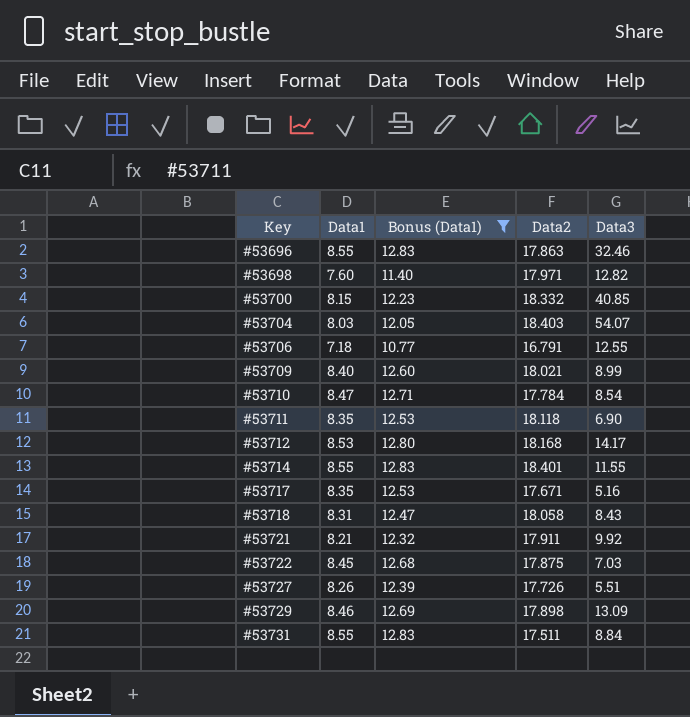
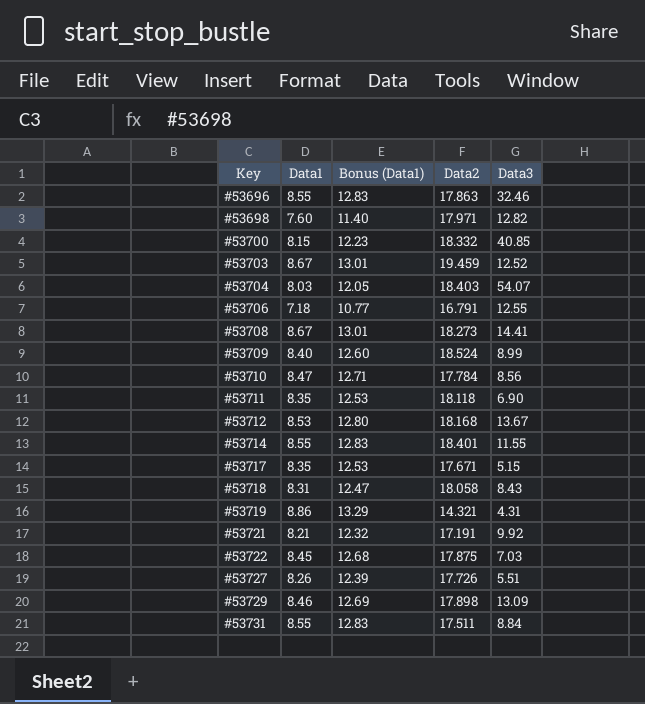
filter: Bonus (Data1) <= 12.83 -> none
#53709 | Data2: 18.021 -> 18.524
#53710 | Data3: 8.54 -> 8.56
#53712 | Data3: 14.17 -> 13.67
#53717 | Data3: 5.16 -> 5.15
#53721 | Data2: 17.911 -> 17.191

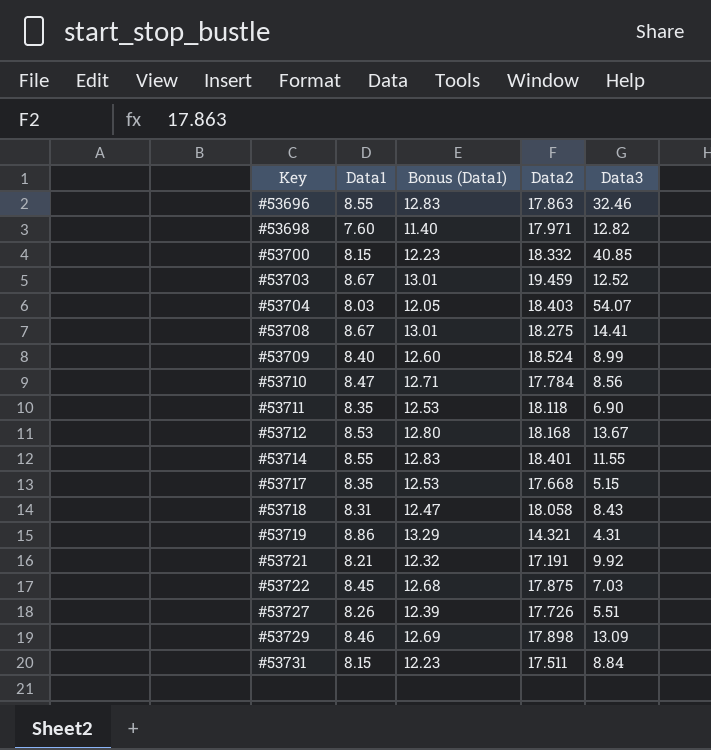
row #53706: 7.18 | 10.77 | 16.791 | 12.55 -> none
#53708 | Data2: 18.273 -> 18.275
#53717 | Data2: 17.671 -> 17.668
#53731 | Data1: 8.55 -> 8.15
#53731 | Bonus (Data1): 12.83 -> 12.23

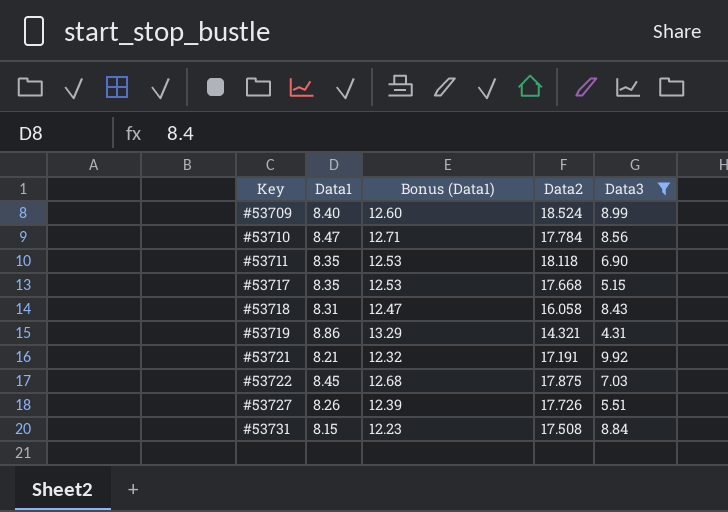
filter: none -> Data3 <= 9.92
#53718 | Data2: 18.058 -> 16.058
#53731 | Data2: 17.511 -> 17.508

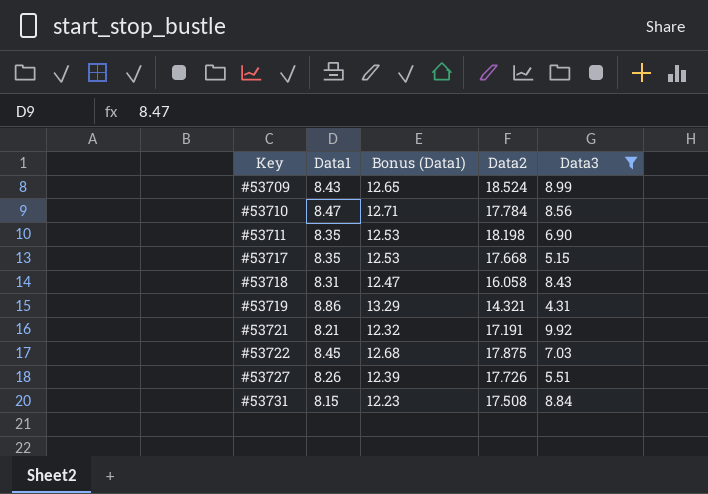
#53709 | Data1: 8.40 -> 8.43
#53709 | Bonus (Data1): 12.60 -> 12.65
#53711 | Data2: 18.118 -> 18.198

